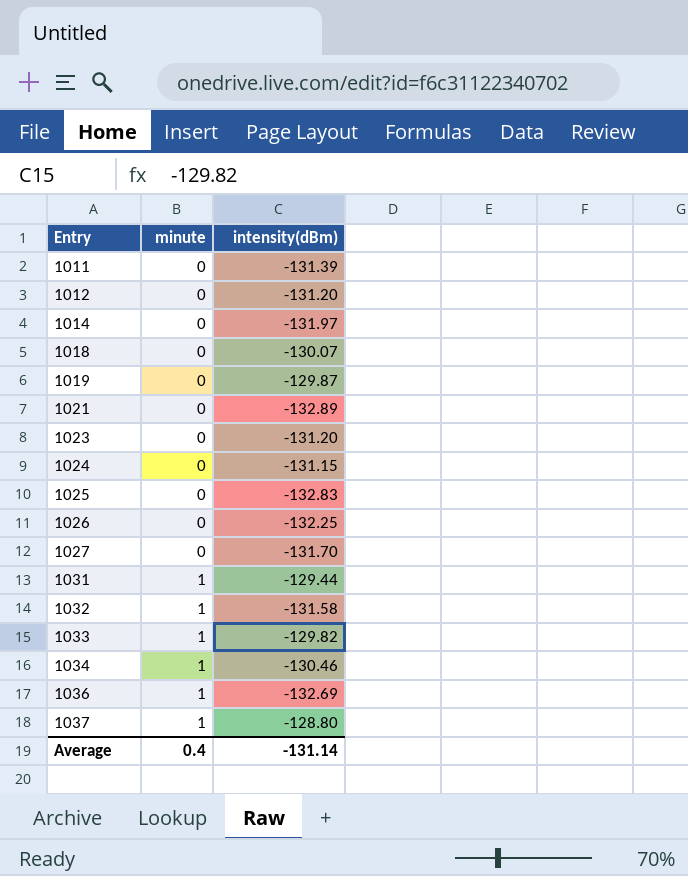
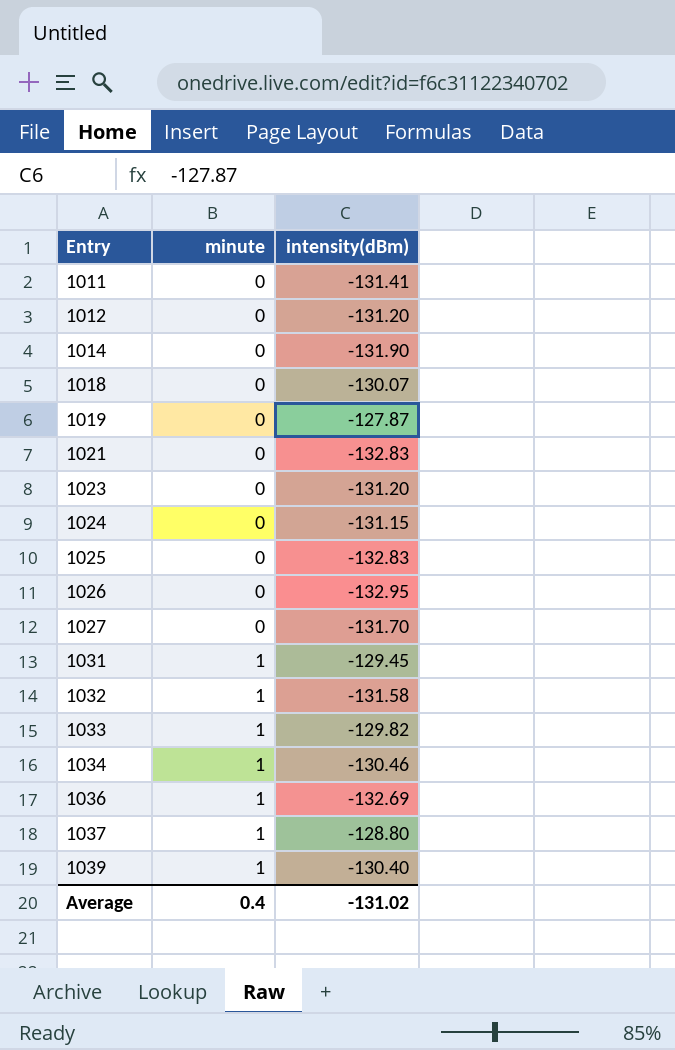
1011 | intensity(dBm): -131.39 -> -131.41
1014 | intensity(dBm): -131.97 -> -131.90
1019 | intensity(dBm): -129.87 -> -127.87
1021 | intensity(dBm): -132.89 -> -132.83
1026 | intensity(dBm): -132.25 -> -132.95
1031 | intensity(dBm): -129.44 -> -129.45
row 1039: none -> 1 | -130.40
Average | intensity(dBm): -131.14 -> -131.02

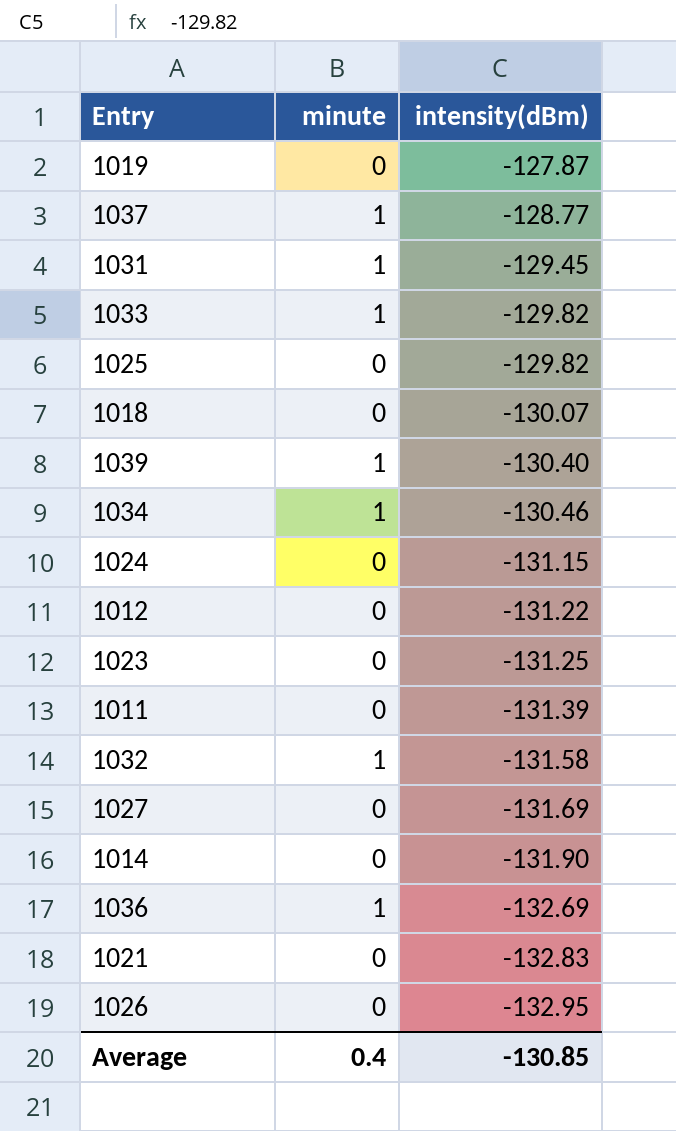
row order: Entry ascending -> intensity(dBm) descending
1037 | intensity(dBm): -128.80 -> -128.77
1025 | intensity(dBm): -132.83 -> -129.82
1012 | intensity(dBm): -131.20 -> -131.22
1023 | intensity(dBm): -131.20 -> -131.25
1011 | intensity(dBm): -131.41 -> -131.39
1027 | intensity(dBm): -131.70 -> -131.69
Average | intensity(dBm): -131.02 -> -130.85

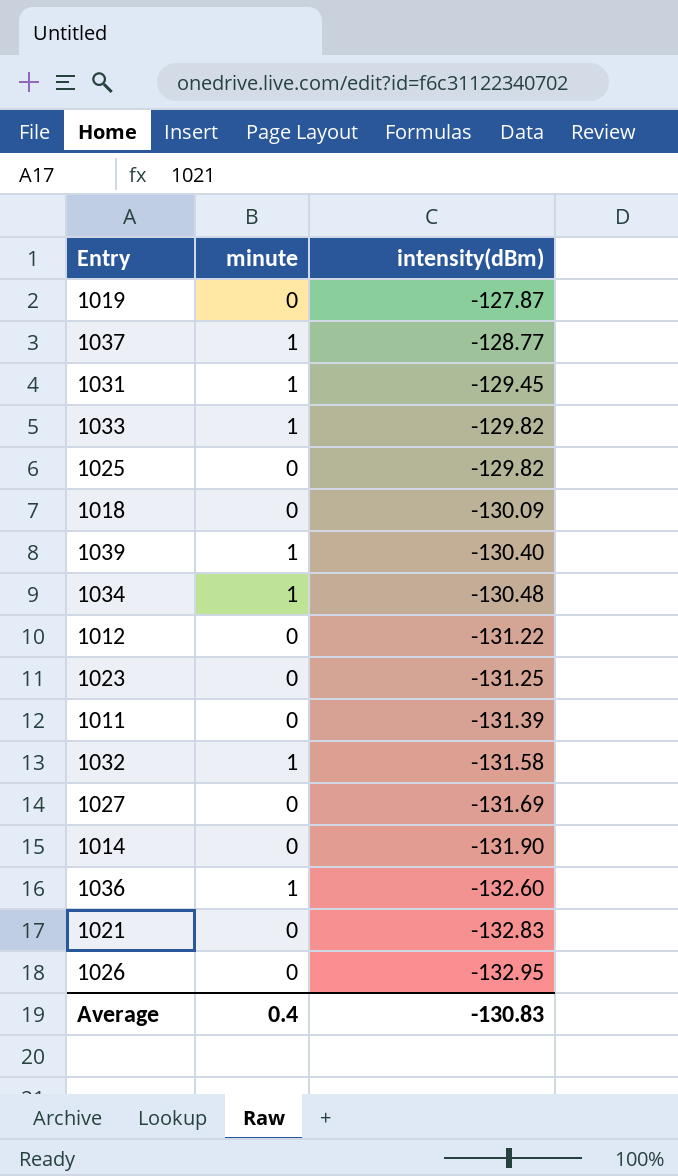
row 1024: 0 | -131.15 -> none
1018 | intensity(dBm): -130.07 -> -130.09
1034 | intensity(dBm): -130.46 -> -130.48
1036 | intensity(dBm): -132.69 -> -132.60
Average | intensity(dBm): -130.85 -> -130.83

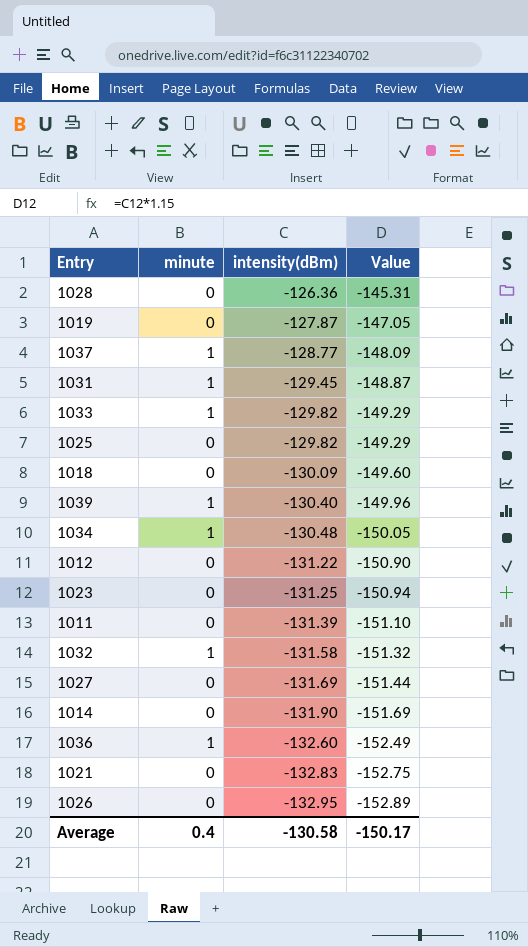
column Value | formula: none -> [intensity(dBm)] * 1.15
row 1028: none -> 0 | -126.36 | -145.31
Average | intensity(dBm): -130.83 -> -130.58

